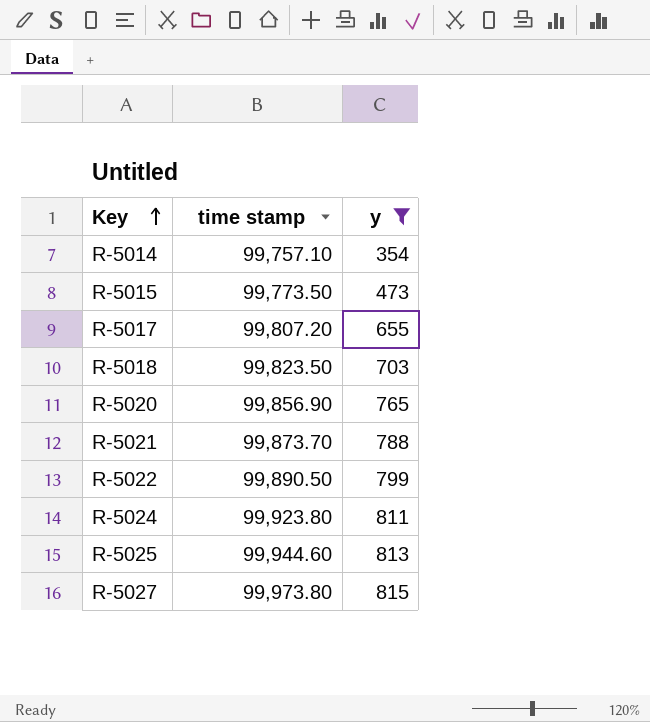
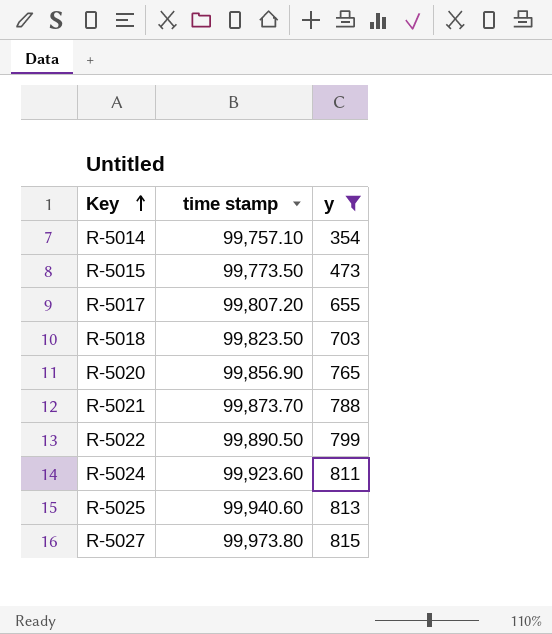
R-5024 | time stamp: 99,923.80 -> 99,923.60
R-5025 | time stamp: 99,944.60 -> 99,940.60

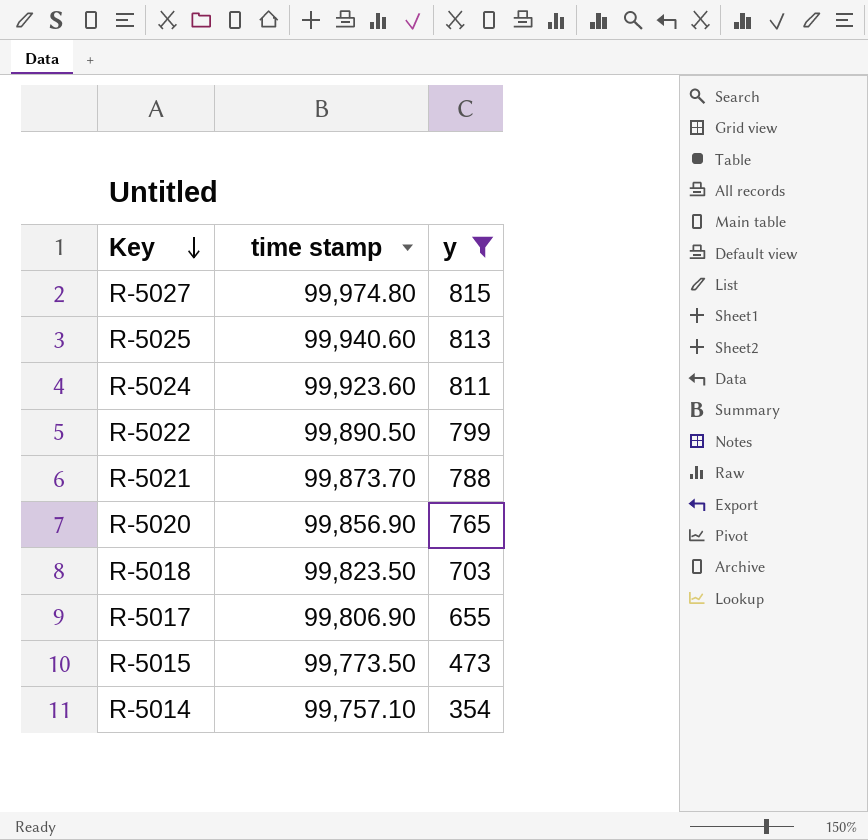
row order: Key ascending -> Key descending
R-5027 | time stamp: 99,973.80 -> 99,974.80
R-5017 | time stamp: 99,807.20 -> 99,806.90

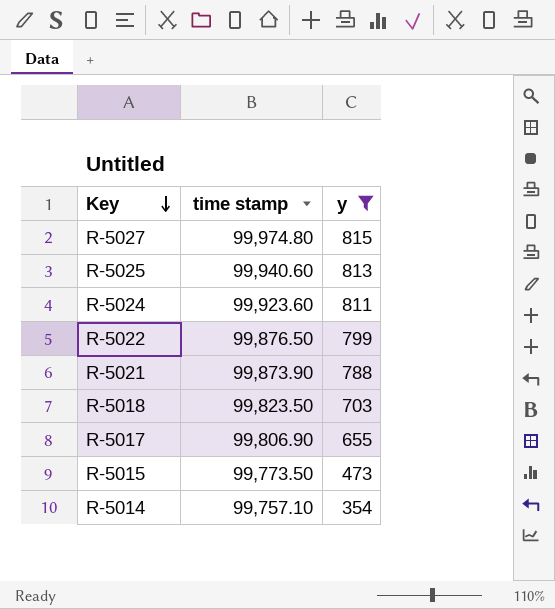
row R-5020: 99,856.90 | 765 -> none
R-5022 | time stamp: 99,890.50 -> 99,876.50
R-5021 | time stamp: 99,873.70 -> 99,873.90

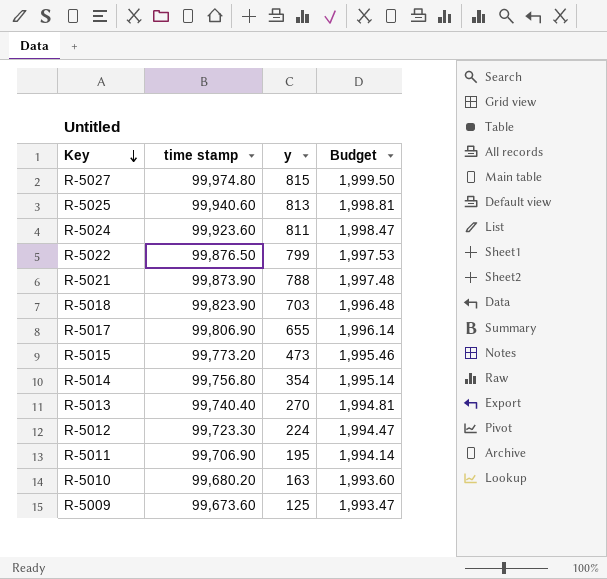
filter: y >= 354 -> none
column Budget | formula: none -> [time stamp] * 0.02
R-5018 | time stamp: 99,823.50 -> 99,823.90
R-5015 | time stamp: 99,773.50 -> 99,773.20
R-5014 | time stamp: 99,757.10 -> 99,756.80

